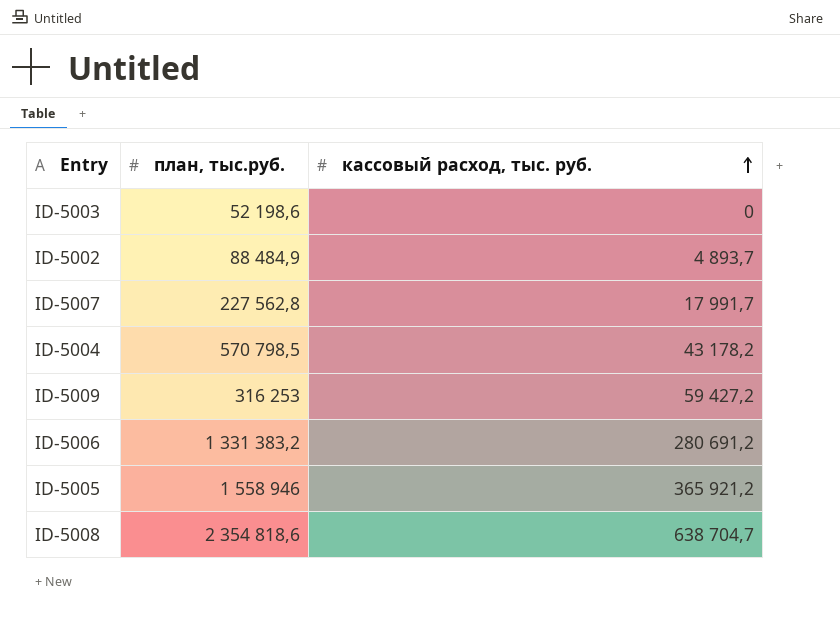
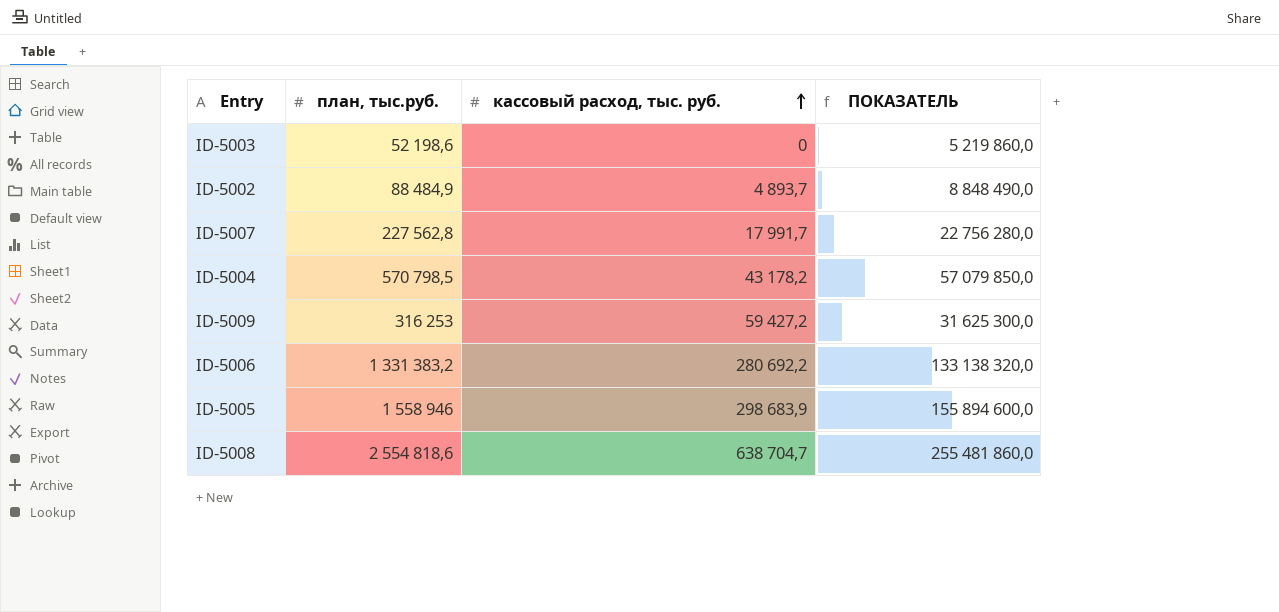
column ПОКАЗАТЕЛЬ | formula: none -> [план, тыс.руб.] * 100
ID-5006 | кассовый расход, тыс. руб.: 280 691,2 -> 280 692,2
ID-5005 | кассовый расход, тыс. руб.: 365 921,2 -> 298 683,9
ID-5008 | план, тыс.руб.: 2 354 818,6 -> 2 554 818,6

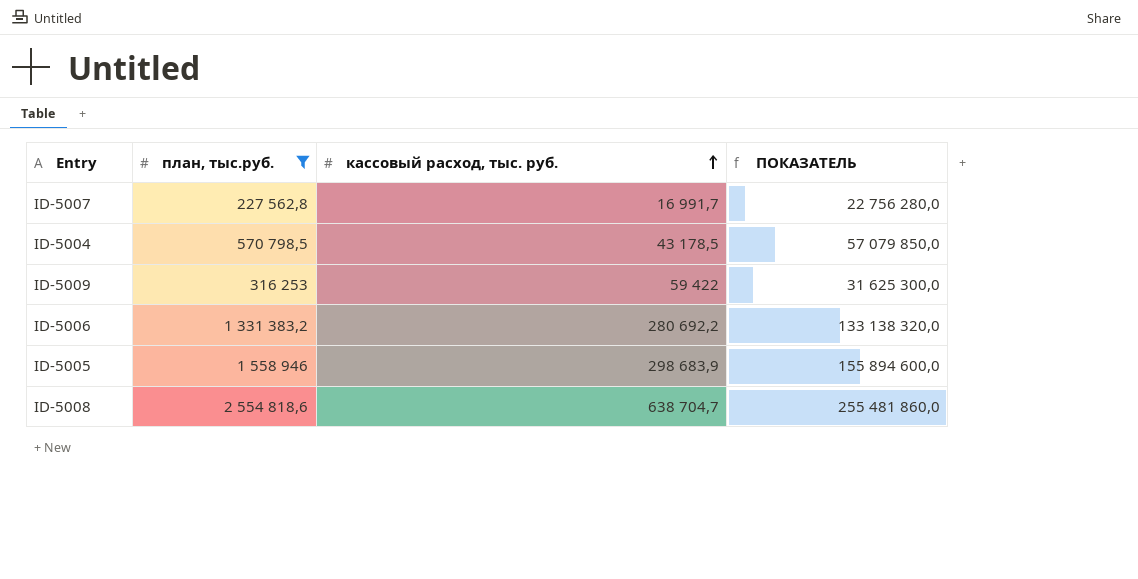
filter: none -> план, тыс.руб. >= 227 562,8
ID-5007 | кассовый расход, тыс. руб.: 17 991,7 -> 16 991,7
ID-5004 | кассовый расход, тыс. руб.: 43 178,2 -> 43 178,5
ID-5009 | кассовый расход, тыс. руб.: 59 427,2 -> 59 422

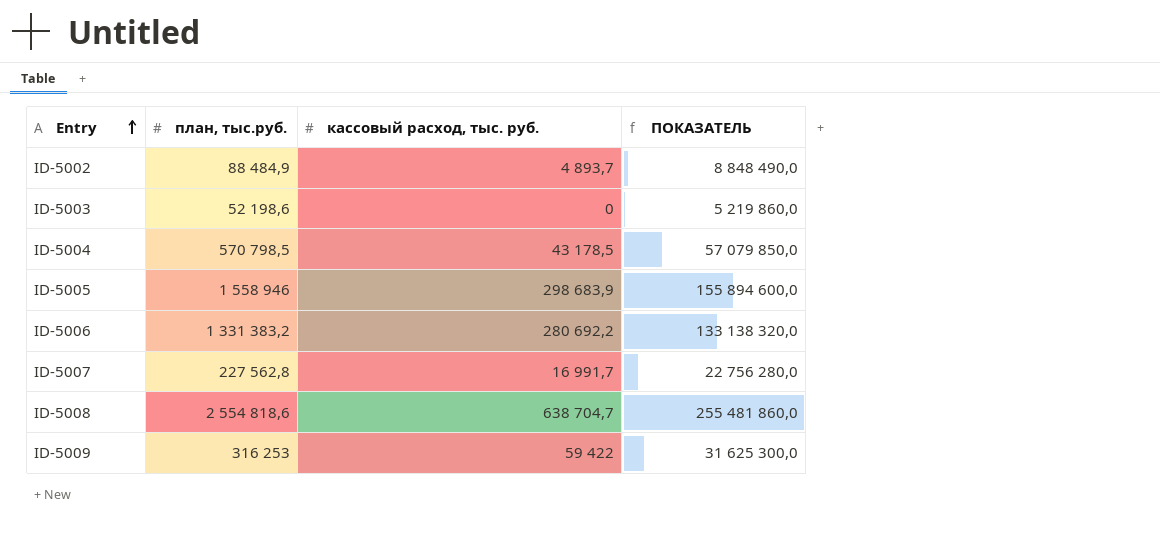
filter: план, тыс.руб. >= 227 562,8 -> none
row order: кассовый расход, тыс. руб. ascending -> Entry ascending

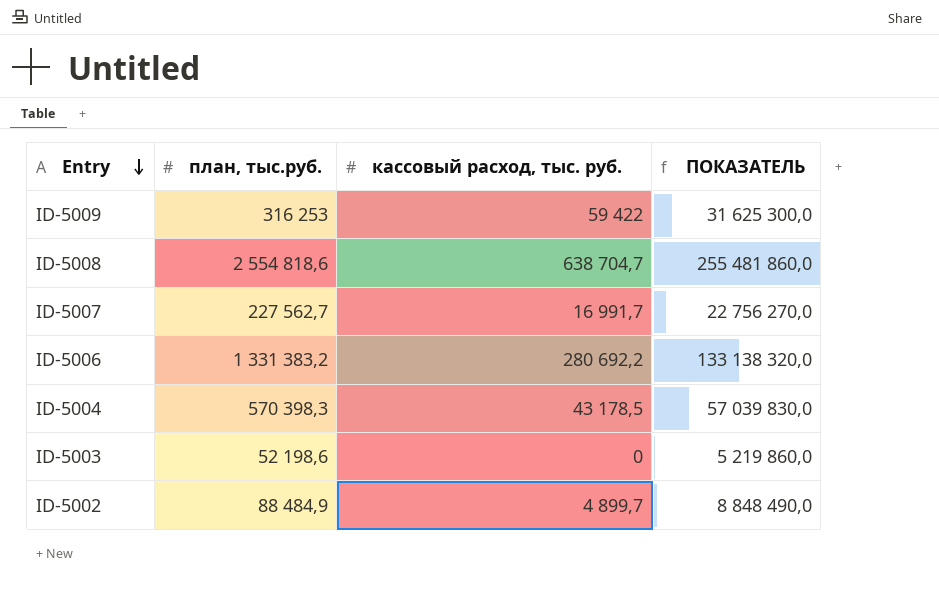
row order: Entry ascending -> Entry descending
row ID-5005: 1 558 946 | 298 683,9 | 155 894 600,0 -> none
ID-5007 | план, тыс.руб.: 227 562,8 -> 227 562,7
ID-5007 | ПОКАЗАТЕЛЬ: 22 756 280,0 -> 22 756 270,0
ID-5004 | план, тыс.руб.: 570 798,5 -> 570 398,3
ID-5004 | ПОКАЗАТЕЛЬ: 57 079 850,0 -> 57 039 830,0
ID-5002 | кассовый расход, тыс. руб.: 4 893,7 -> 4 899,7

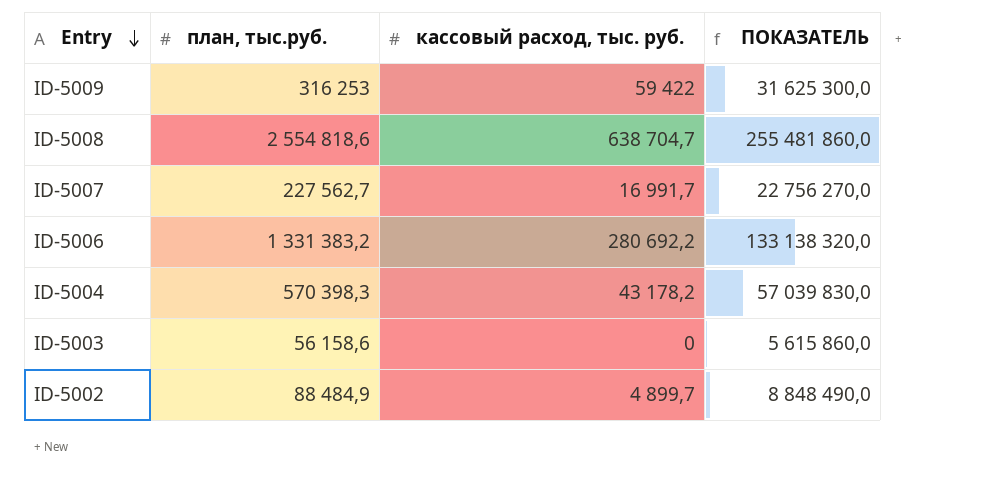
ID-5004 | кассовый расход, тыс. руб.: 43 178,5 -> 43 178,2
ID-5003 | план, тыс.руб.: 52 198,6 -> 56 158,6
ID-5003 | ПОКАЗАТЕЛЬ: 5 219 860,0 -> 5 615 860,0

